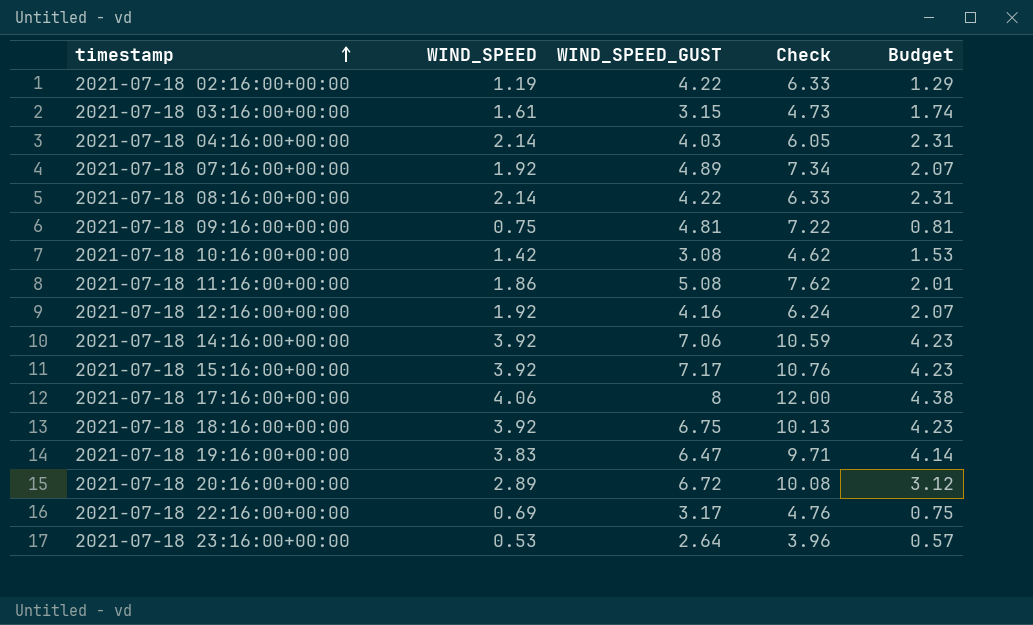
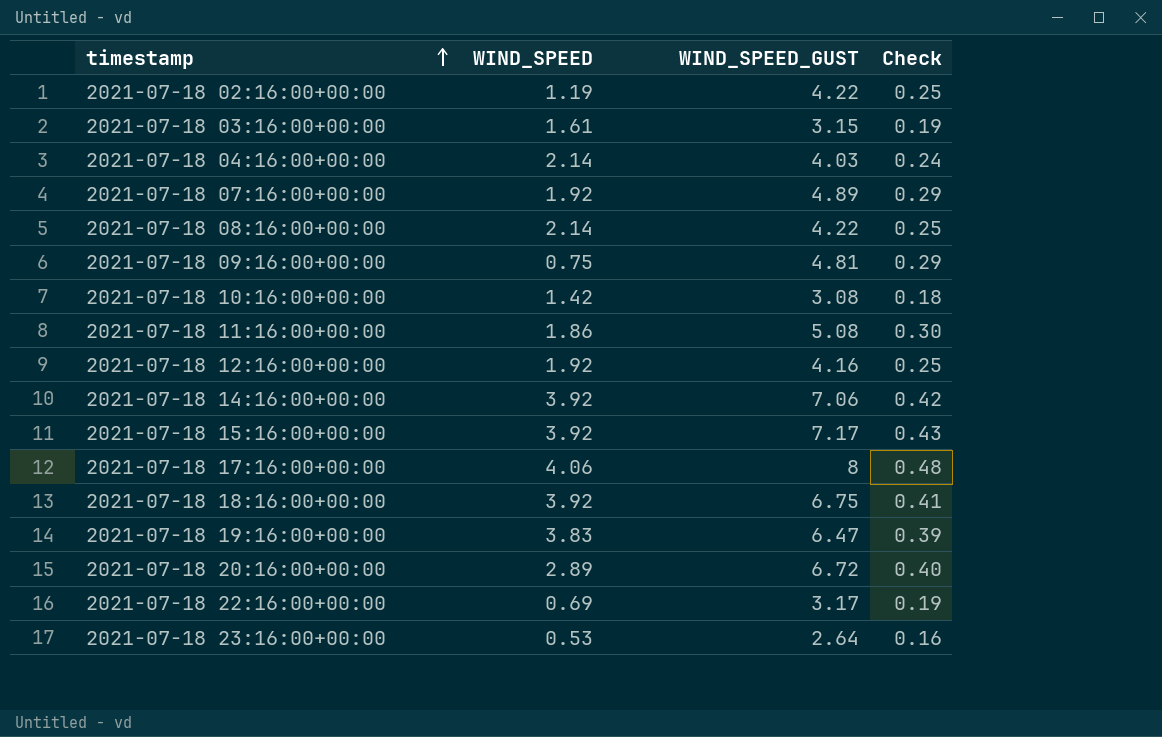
column Budget | formula: [WIND_SPEED] * 1.08 -> none
column Check | formula: [WIND_SPEED_GUST] * 1.5 -> [WIND_SPEED_GUST] * 0.06

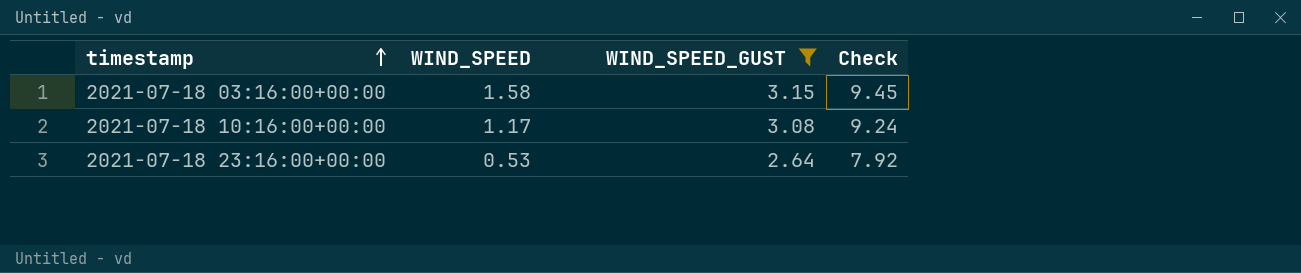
filter: none -> WIND_SPEED_GUST <= 3.15
column Check | formula: [WIND_SPEED_GUST] * 0.06 -> [WIND_SPEED_GUST] * 3
2021-07-18 03:16:00+00:00 | WIND_SPEED: 1.61 -> 1.58
2021-07-18 10:16:00+00:00 | WIND_SPEED: 1.42 -> 1.17

